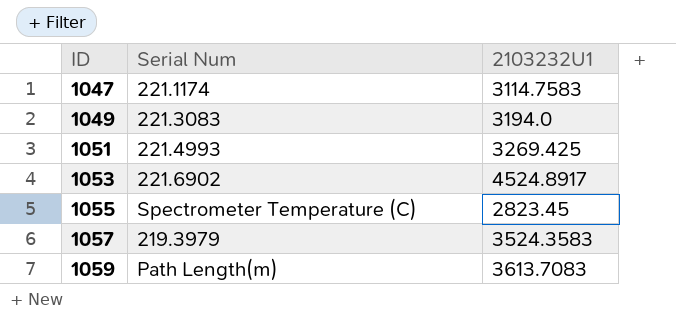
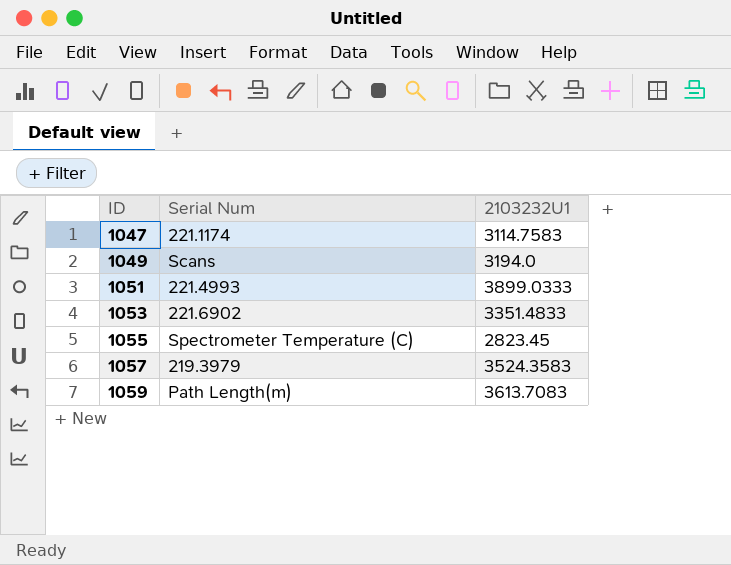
1049 | Serial Num: 221.3083 -> Scans
1051 | 2103232U1: 3269.425 -> 3899.0333
1053 | 2103232U1: 4524.8917 -> 3351.4833

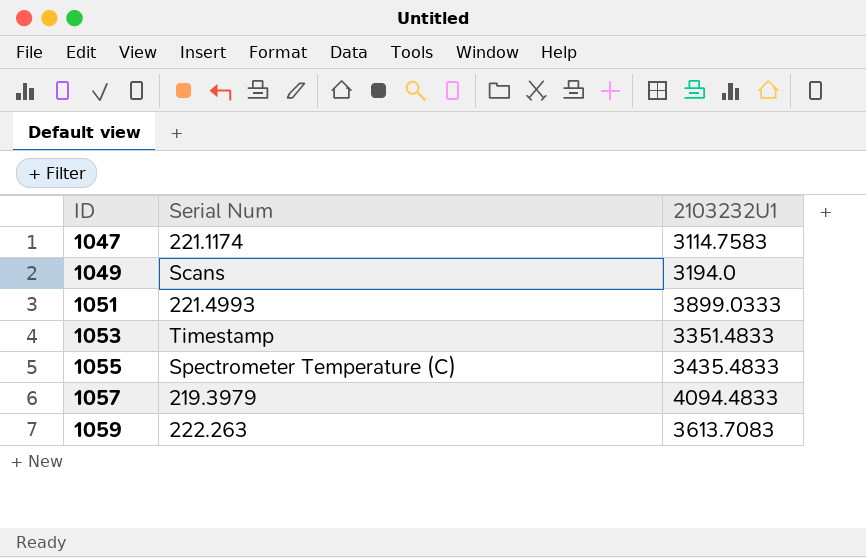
1053 | Serial Num: 221.6902 -> Timestamp
1055 | 2103232U1: 2823.45 -> 3435.4833
1057 | 2103232U1: 3524.3583 -> 4094.4833
1059 | Serial Num: Path Length(m) -> 222.263

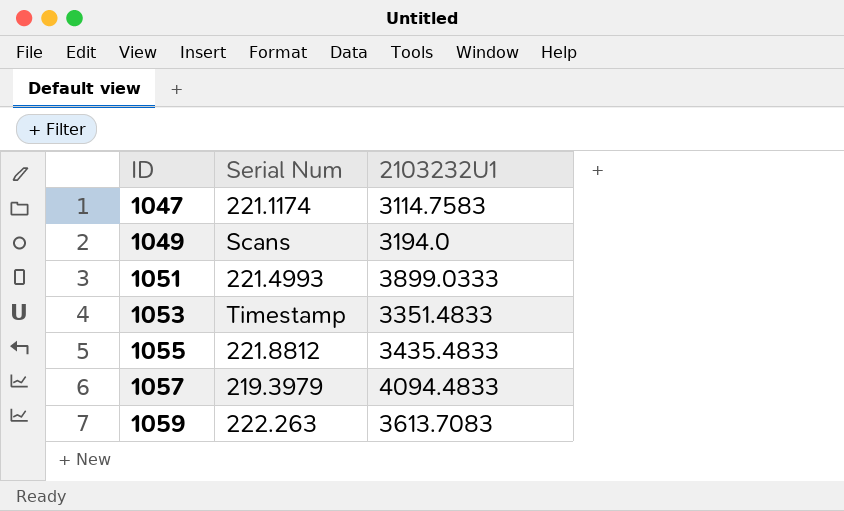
1055 | Serial Num: Spectrometer Temperature (C) -> 221.8812

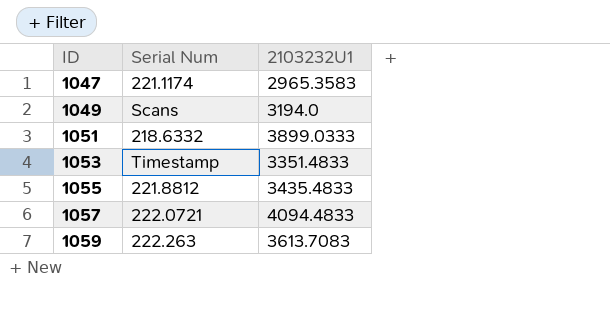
1047 | 2103232U1: 3114.7583 -> 2965.3583
1051 | Serial Num: 221.4993 -> 218.6332
1057 | Serial Num: 219.3979 -> 222.0721

